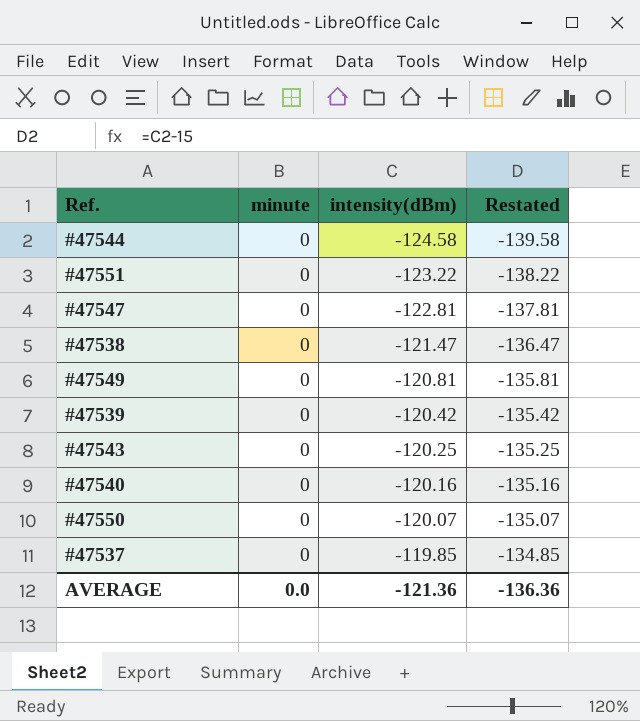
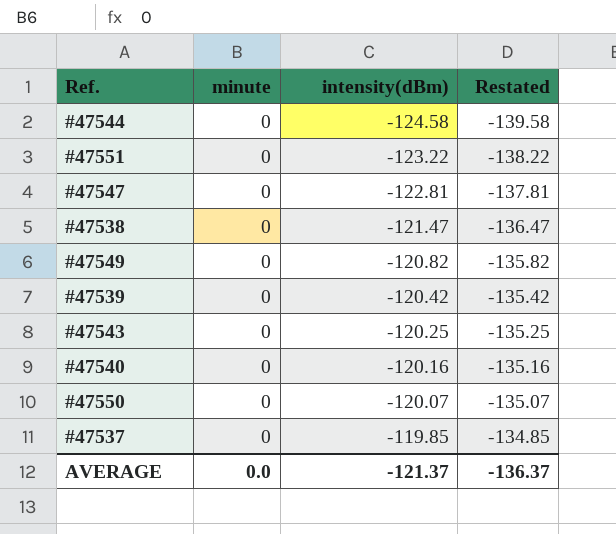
#47549 | intensity(dBm): -120.81 -> -120.82
#47549 | Restated: -135.81 -> -135.82
AVERAGE | intensity(dBm): -121.36 -> -121.37
AVERAGE | Restated: -136.36 -> -136.37

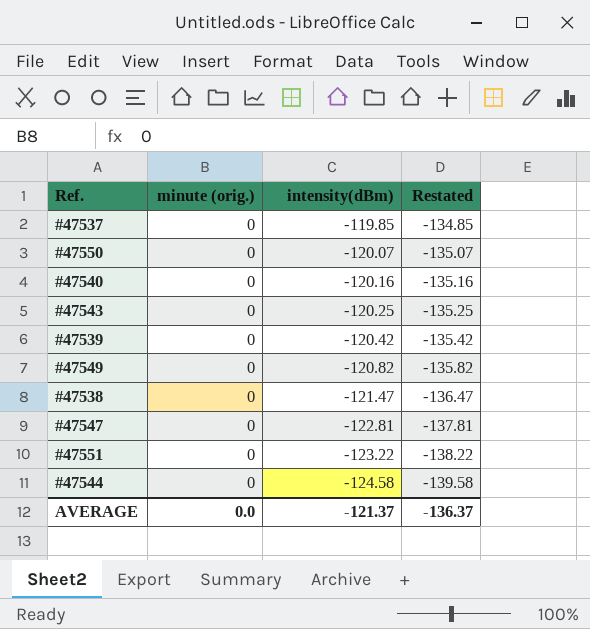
row order: intensity(dBm) ascending -> intensity(dBm) descending
column name: minute -> minute (orig.)

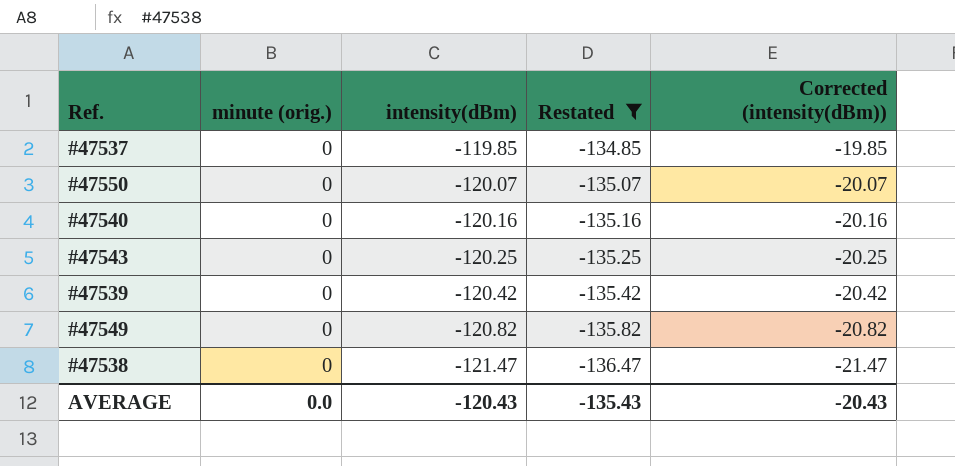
filter: none -> Restated >= -136.47
column Corrected (intensity(dBm)) | formula: none -> [intensity(dBm)] + 100
AVERAGE | intensity(dBm): -121.37 -> -120.43
AVERAGE | Restated: -136.37 -> -135.43

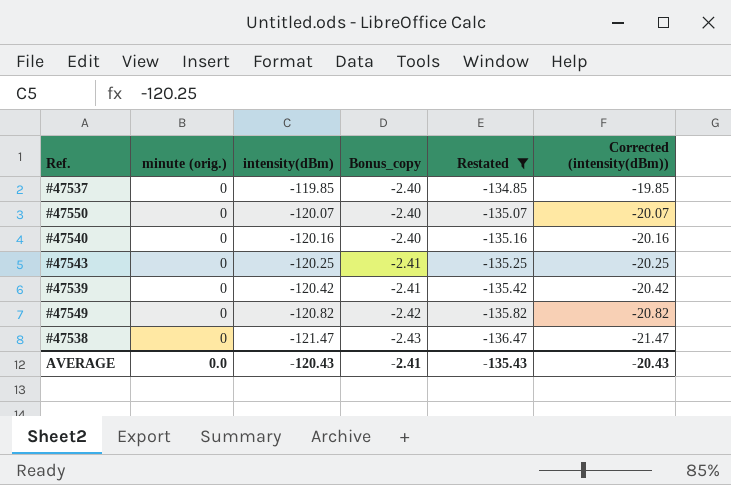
column Bonus_copy | formula: none -> [intensity(dBm)] * 0.02

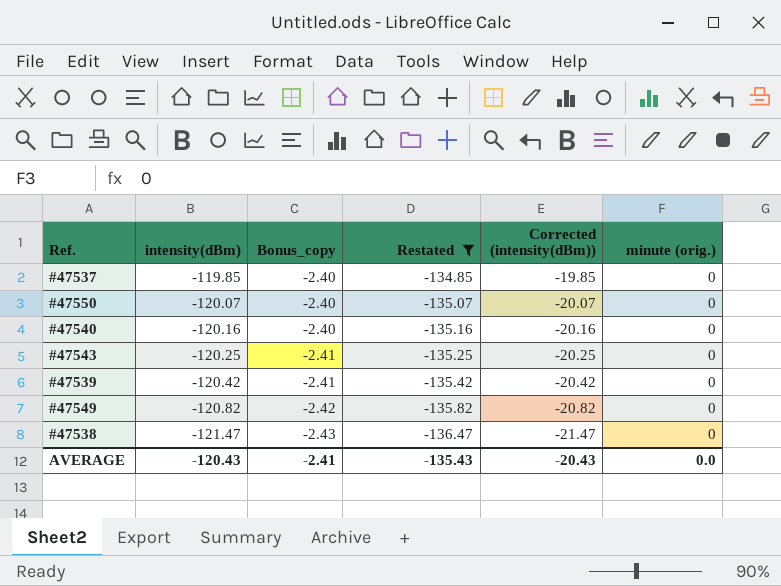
column minute (orig.) | position: 2 -> 6

